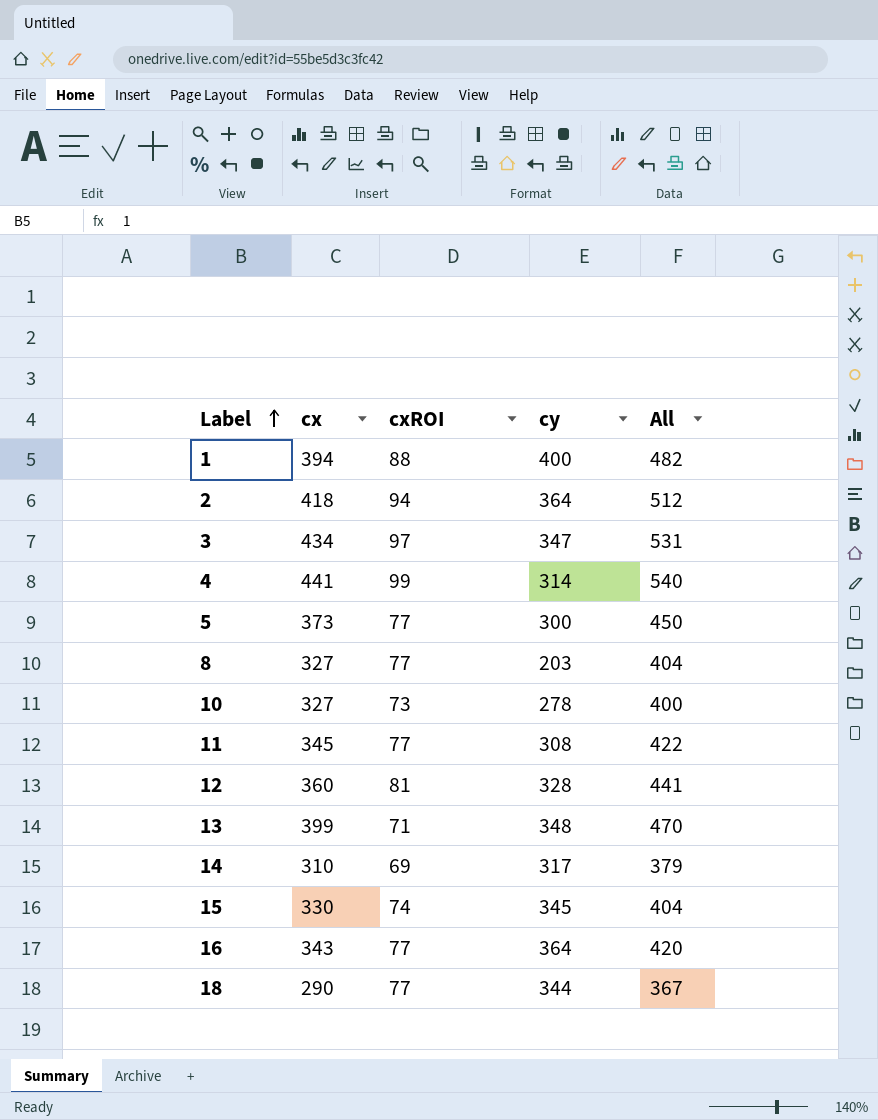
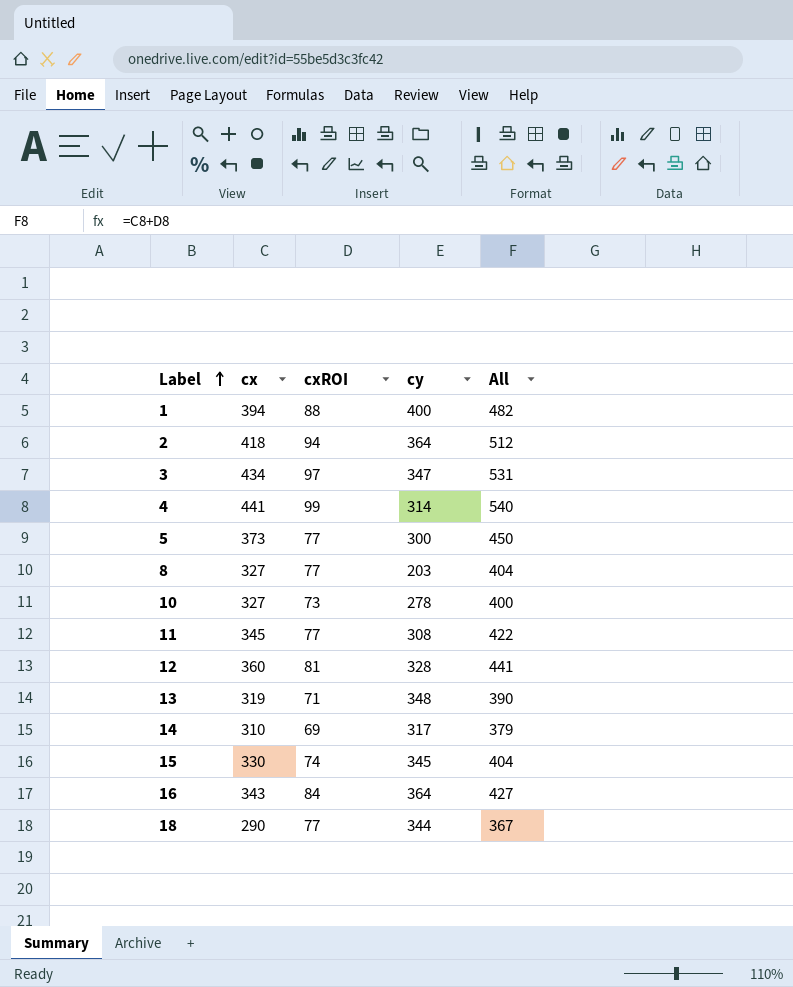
13 | cx: 399 -> 319
13 | All: 470 -> 390
16 | cxROI: 77 -> 84
16 | All: 420 -> 427

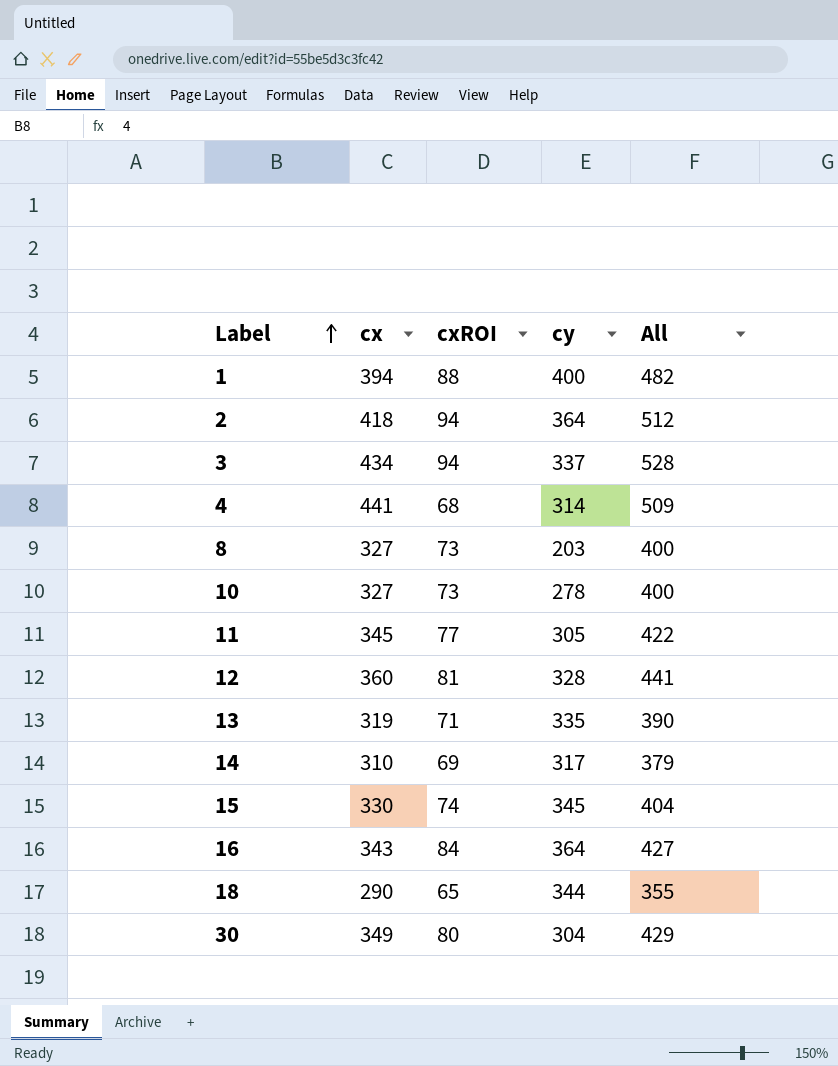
row 5: 373 | 77 | 300 | 450 -> none
3 | cxROI: 97 -> 94
3 | cy: 347 -> 337
3 | All: 531 -> 528
4 | cxROI: 99 -> 68
4 | All: 540 -> 509
8 | cxROI: 77 -> 73
8 | All: 404 -> 400
11 | cy: 308 -> 305
13 | cy: 348 -> 335
18 | cxROI: 77 -> 65
18 | All: 367 -> 355
row 30: none -> 349 | 80 | 304 | 429

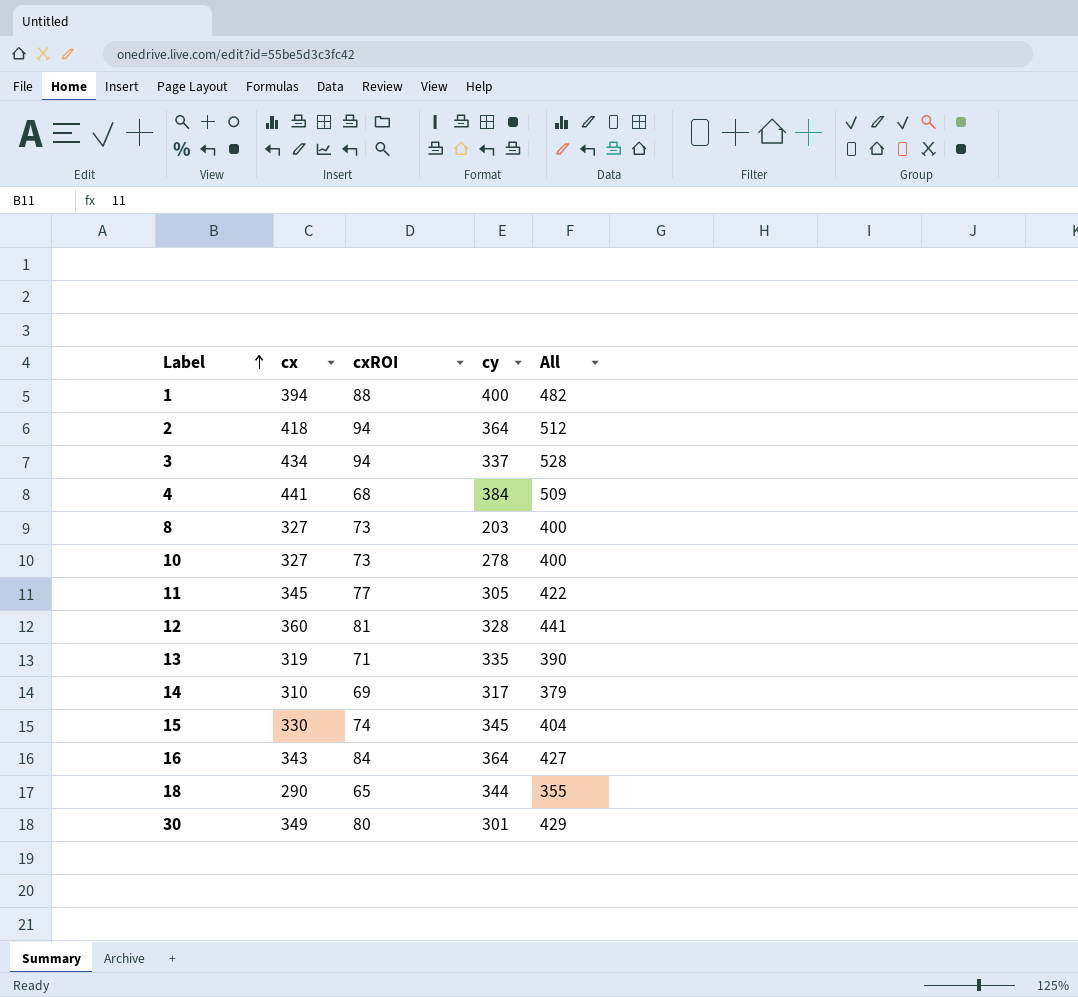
4 | cy: 314 -> 384
30 | cy: 304 -> 301

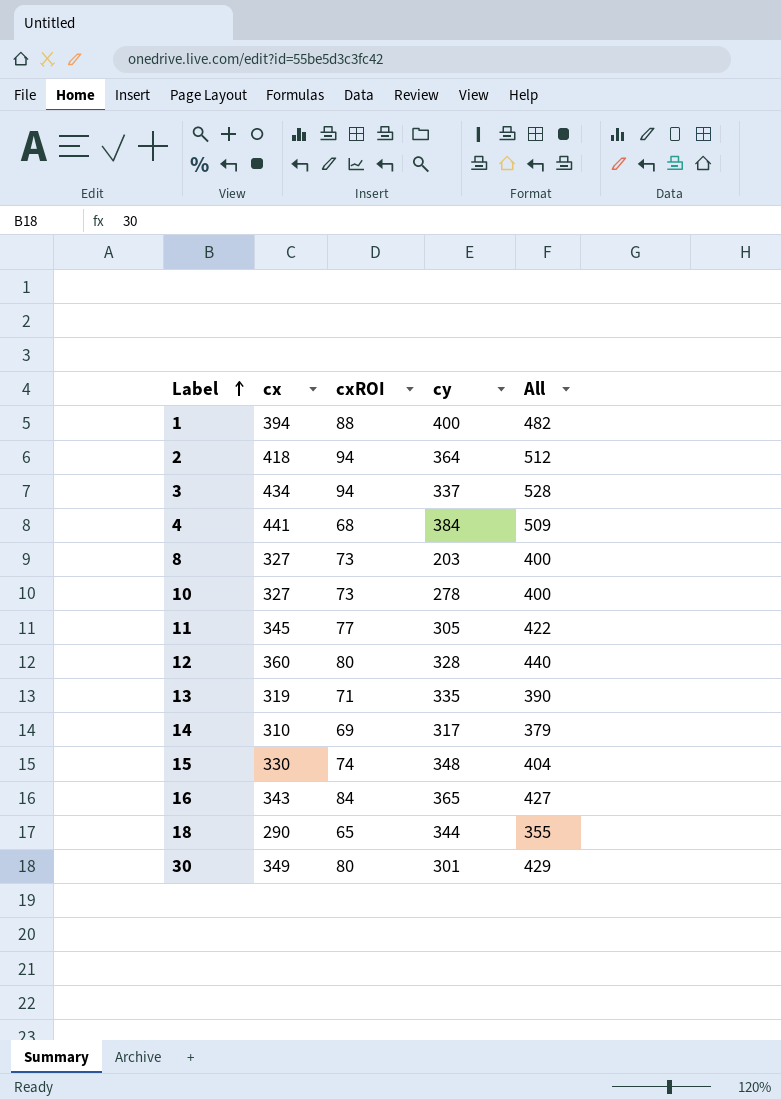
12 | cxROI: 81 -> 80
12 | All: 441 -> 440
15 | cy: 345 -> 348
16 | cy: 364 -> 365

